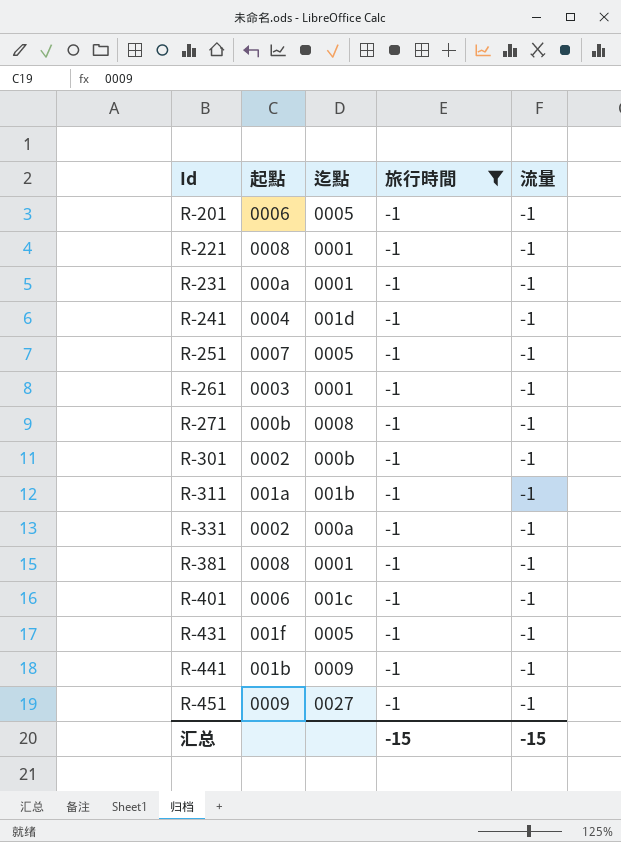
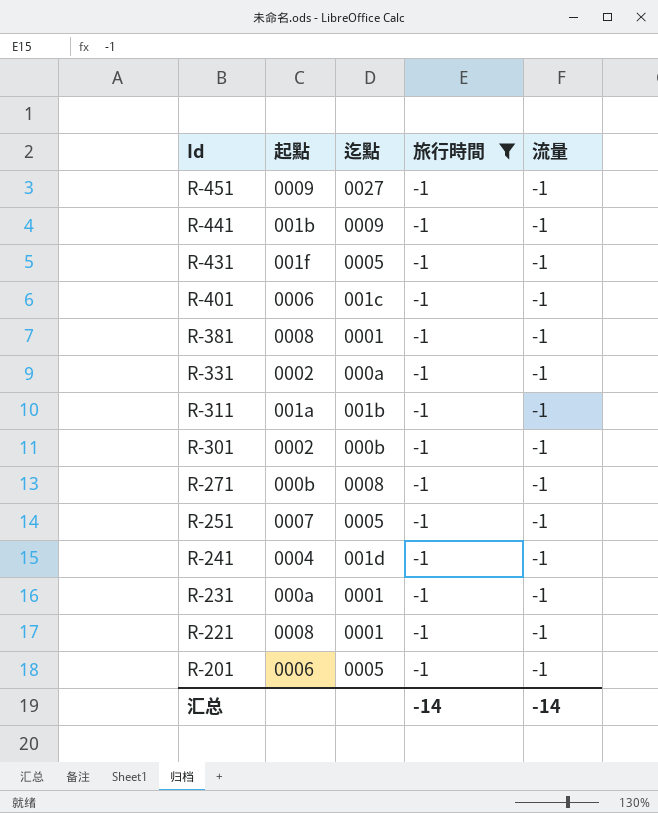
row order: Id ascending -> Id descending
row R-261: 0003 | 0001 | -1 | -1 -> none
汇总 | 旅行時間: -15 -> -14
汇总 | 流量: -15 -> -14

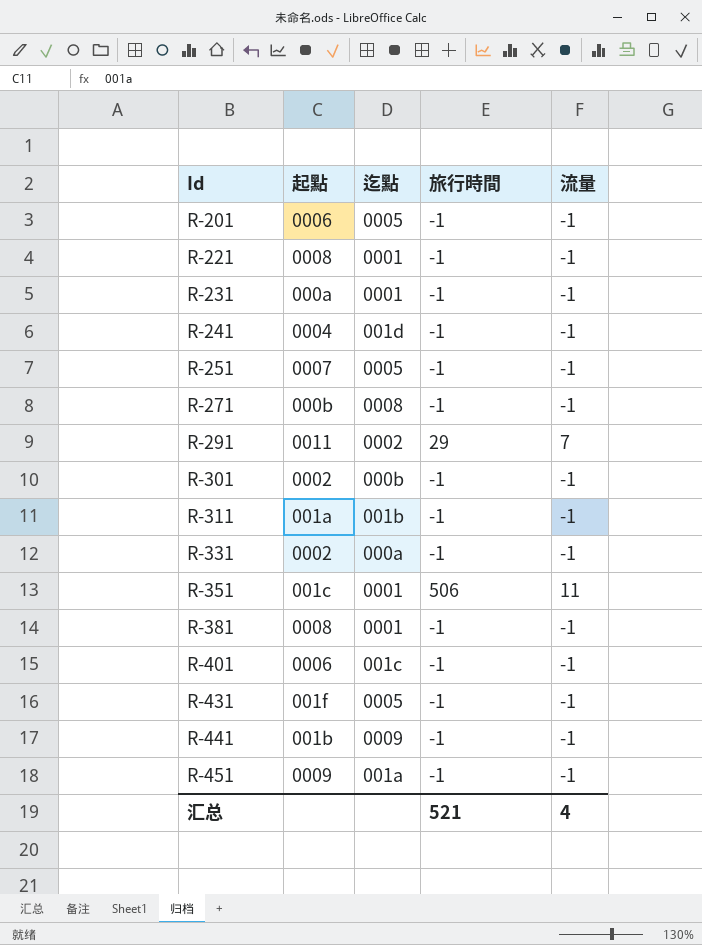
filter: 旅行時間 = -1 -> none
row order: Id descending -> Id ascending
R-451 | 迄點: 0027 -> 001a
汇总 | 旅行時間: -14 -> 521
汇总 | 流量: -14 -> 4

